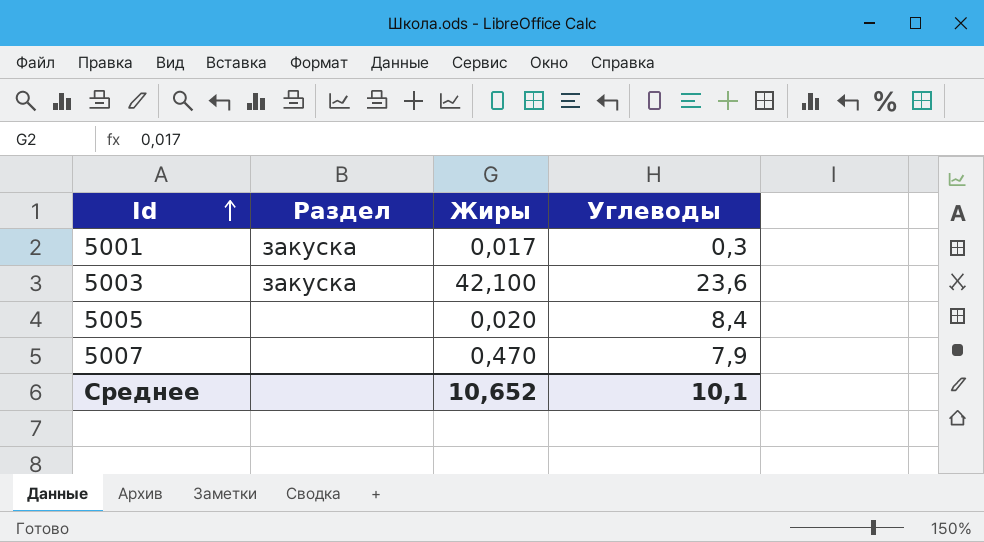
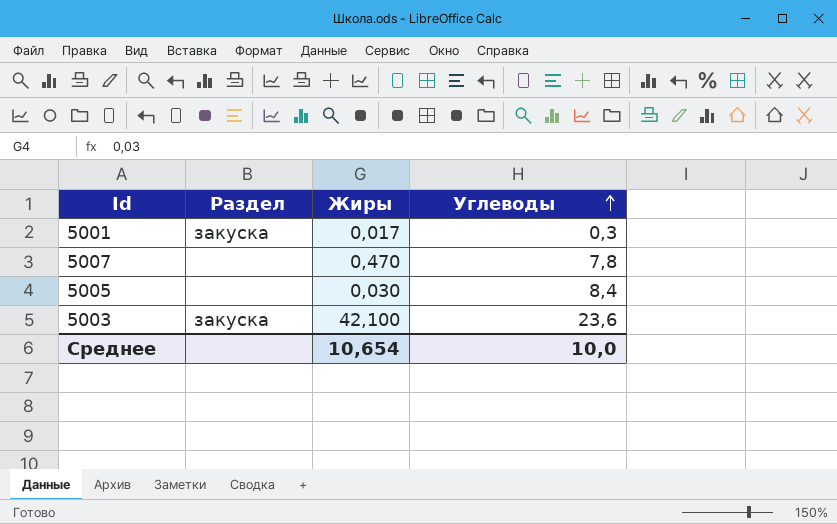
row order: Id ascending -> Углеводы ascending
5007 | Углеводы: 7,9 -> 7,8
5005 | Жиры: 0,020 -> 0,030
Среднее | Жиры: 10,652 -> 10,654
Среднее | Углеводы: 10,1 -> 10,0

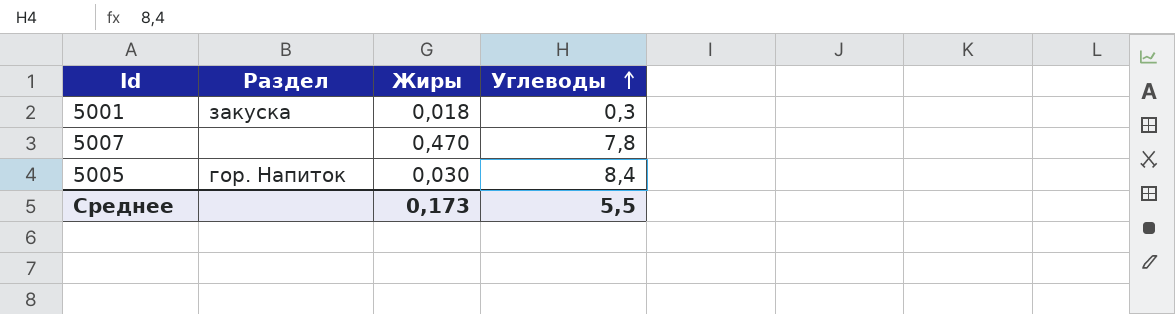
row 5003: закуска | 42,100 | 23,6 -> none
5001 | Жиры: 0,017 -> 0,018
5005 | Раздел: none -> гор. Напиток
Среднее | Жиры: 10,654 -> 0,173
Среднее | Углеводы: 10,0 -> 5,5

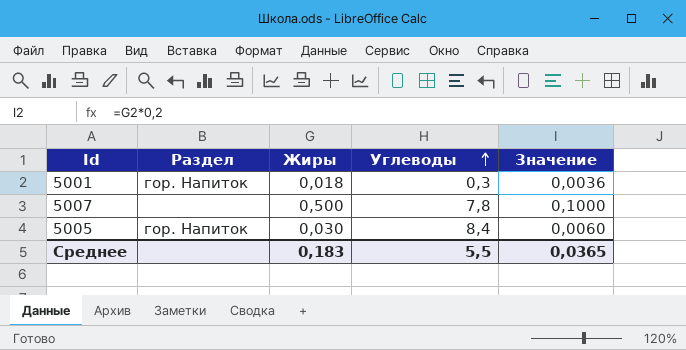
column Значение | formula: none -> [Жиры] * 0,2
5001 | Раздел: закуска -> гор. Напиток
5007 | Жиры: 0,470 -> 0,500
Среднее | Жиры: 0,173 -> 0,183

